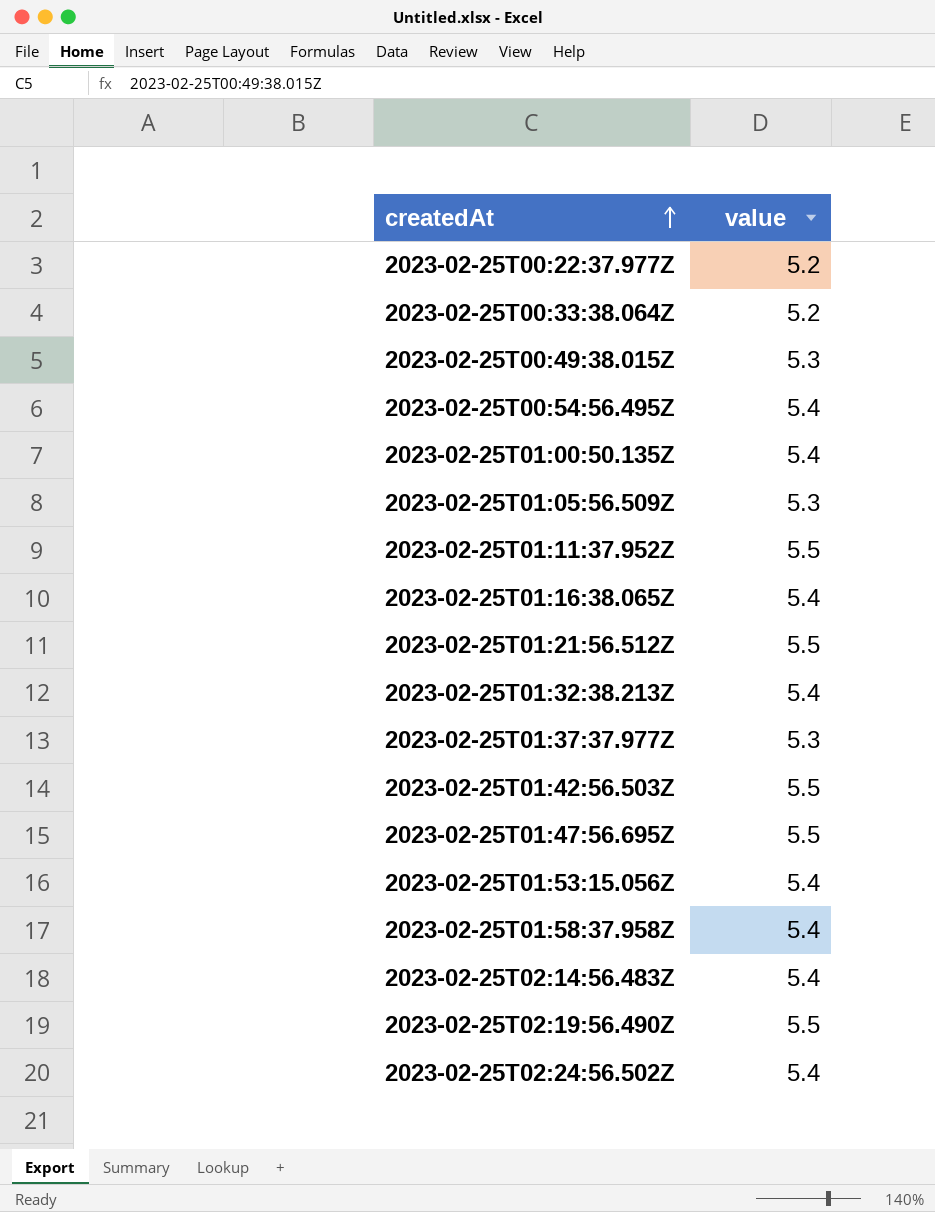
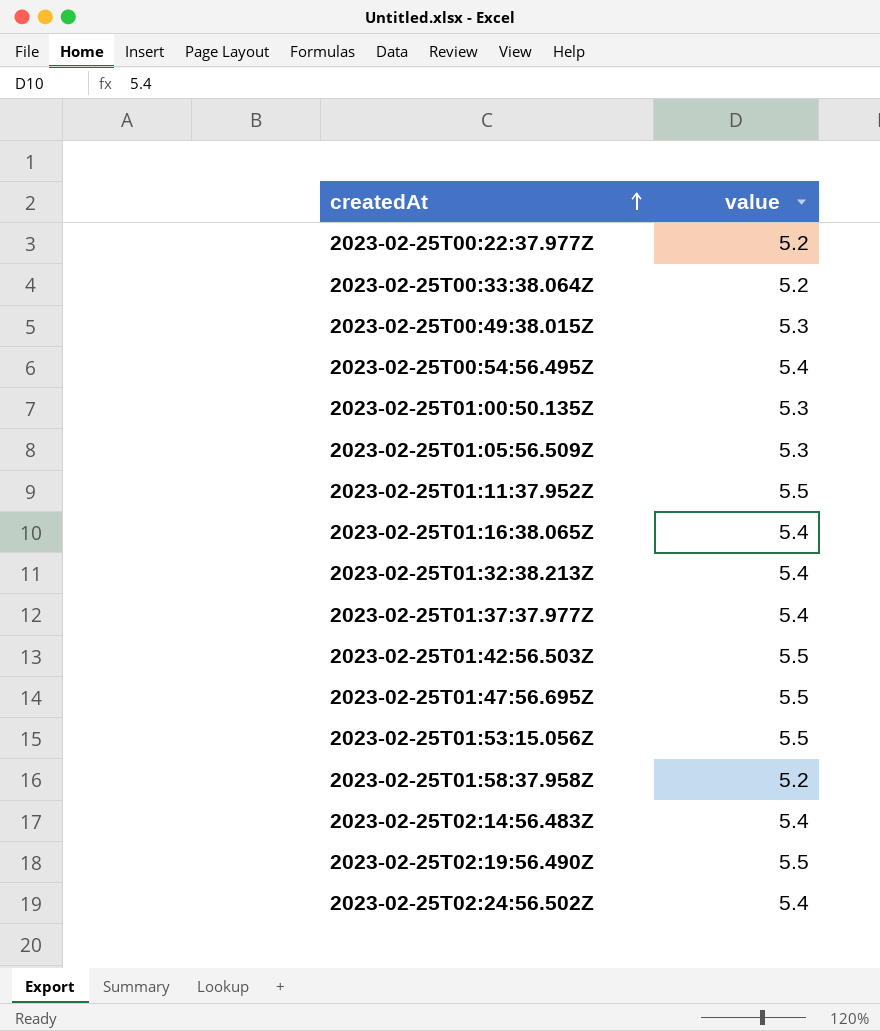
row 2023-02-25T01:21:56.512Z: 5.5 -> none
2023-02-25T01:00:50.135Z | value: 5.4 -> 5.3
2023-02-25T01:37:37.977Z | value: 5.3 -> 5.4
2023-02-25T01:53:15.056Z | value: 5.4 -> 5.5
2023-02-25T01:58:37.958Z | value: 5.4 -> 5.2

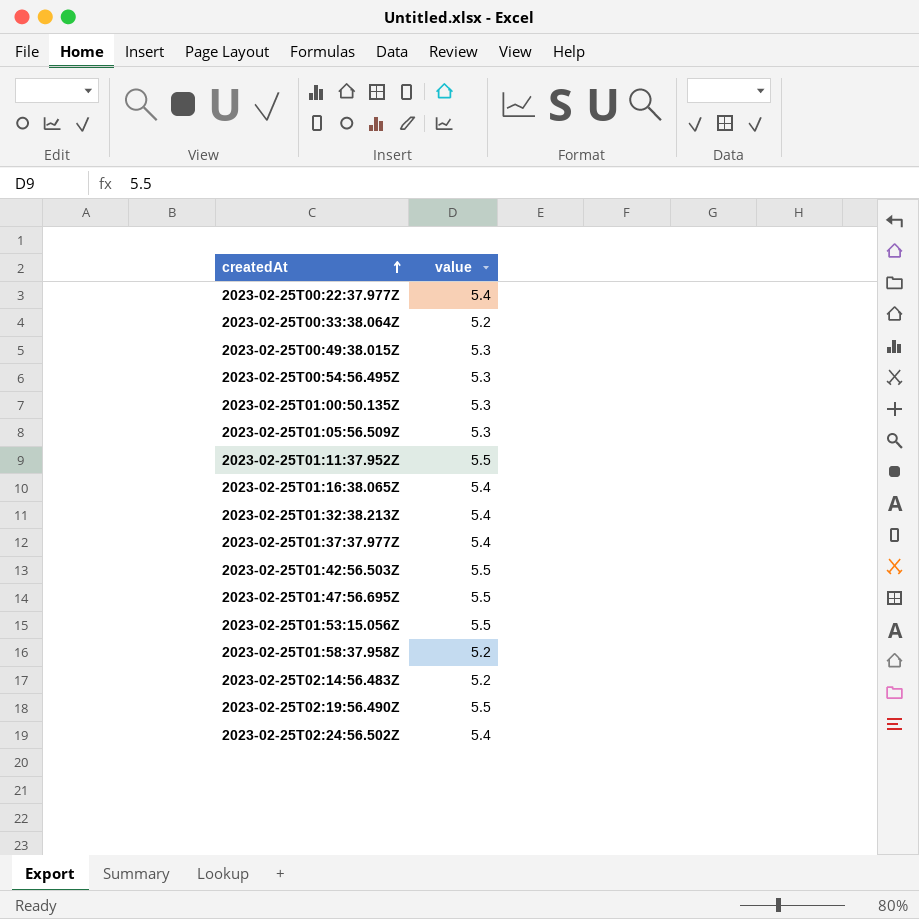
2023-02-25T00:22:37.977Z | value: 5.2 -> 5.4
2023-02-25T00:54:56.495Z | value: 5.4 -> 5.3
2023-02-25T02:14:56.483Z | value: 5.4 -> 5.2

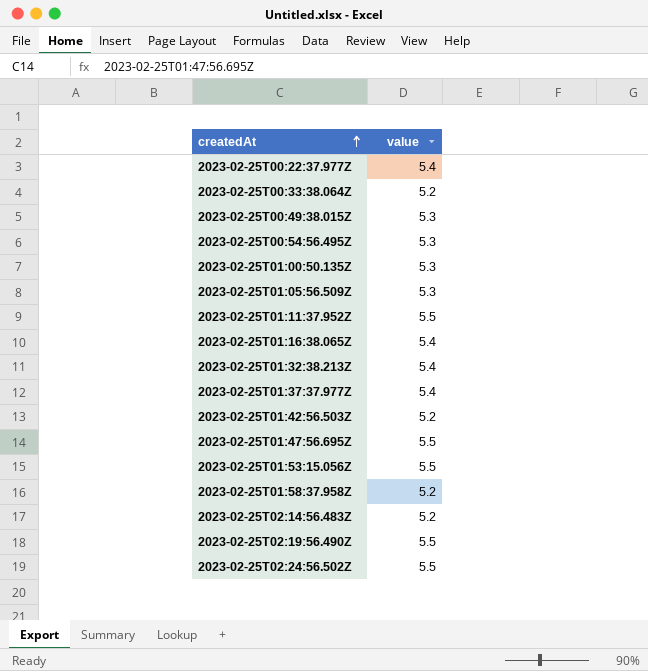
2023-02-25T01:42:56.503Z | value: 5.5 -> 5.2
2023-02-25T02:24:56.502Z | value: 5.4 -> 5.5

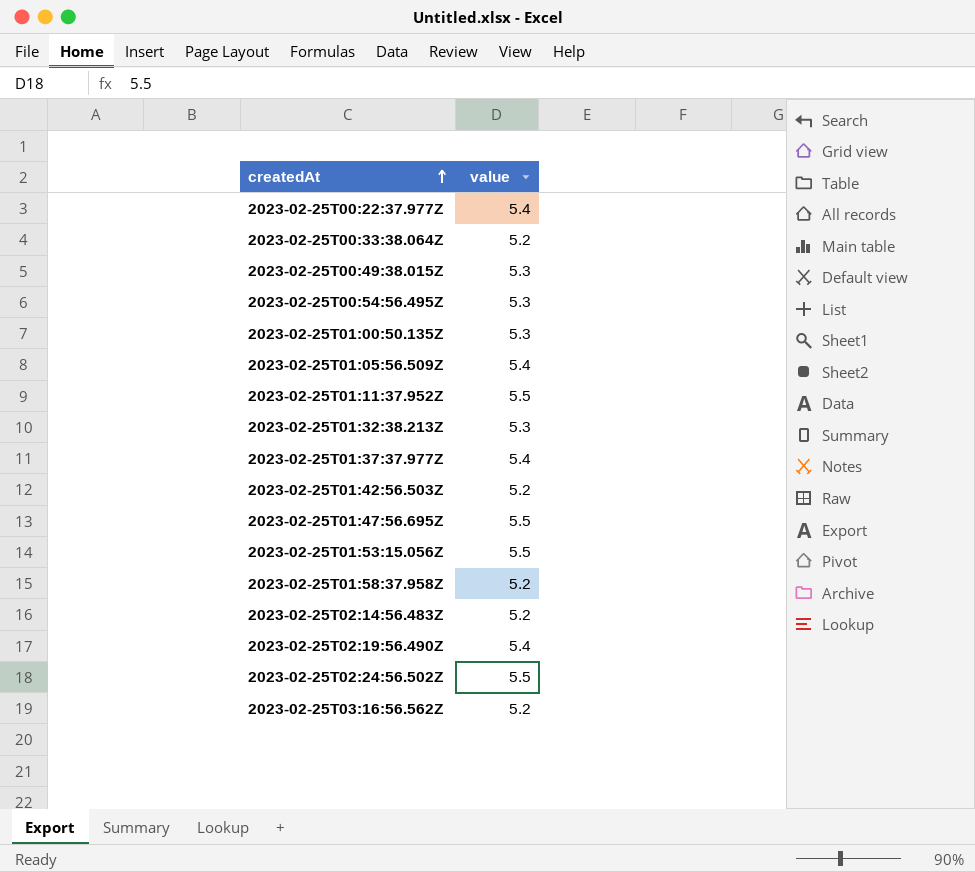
row 2023-02-25T01:16:38.065Z: 5.4 -> none
2023-02-25T01:05:56.509Z | value: 5.3 -> 5.4
2023-02-25T01:32:38.213Z | value: 5.4 -> 5.3
2023-02-25T02:19:56.490Z | value: 5.5 -> 5.4
row 2023-02-25T03:16:56.562Z: none -> 5.2

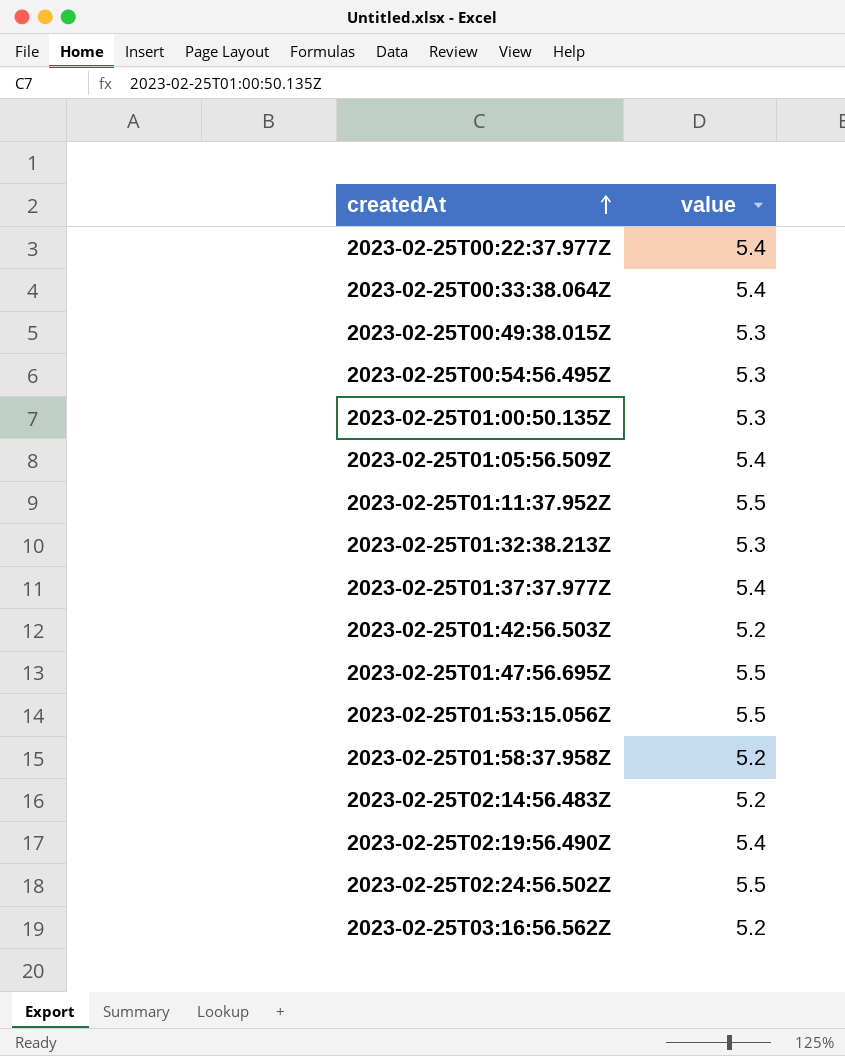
2023-02-25T00:33:38.064Z | value: 5.2 -> 5.4

